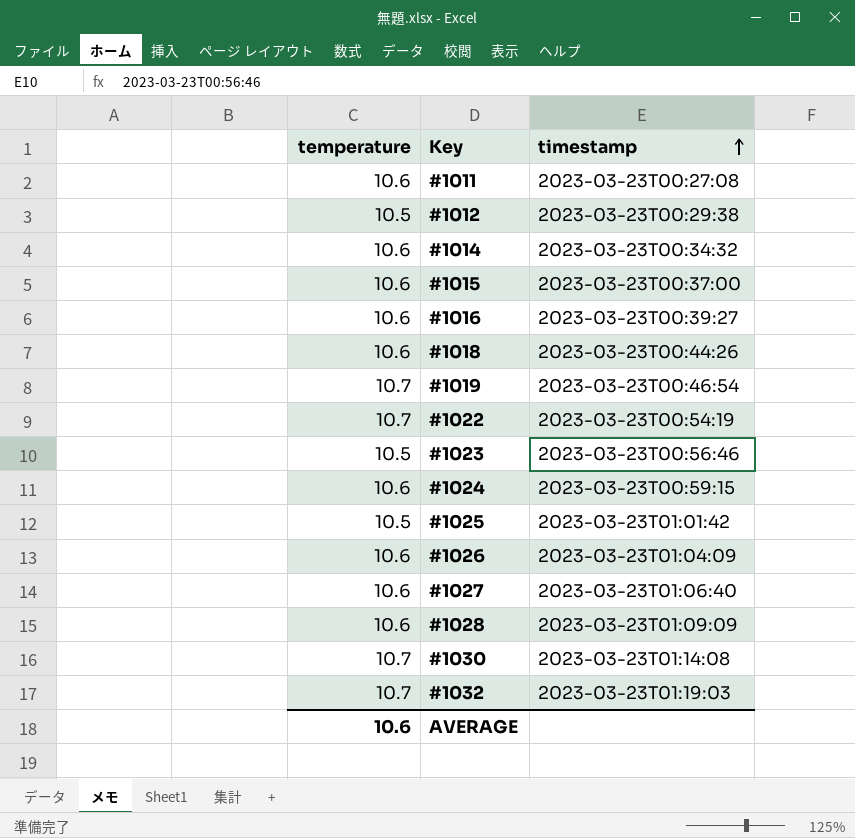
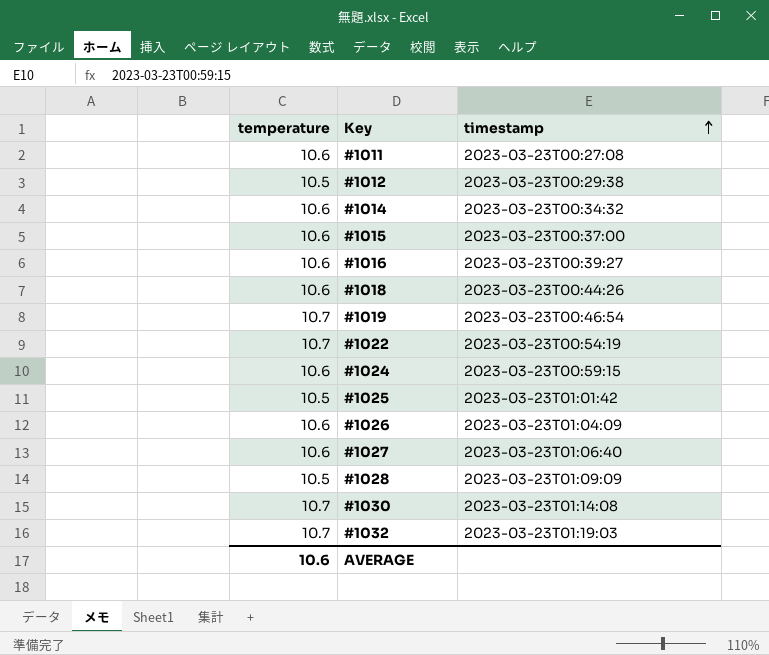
row #1023: 10.5 | 2023-03-23T00:56:46 -> none
#1028 | temperature: 10.6 -> 10.5

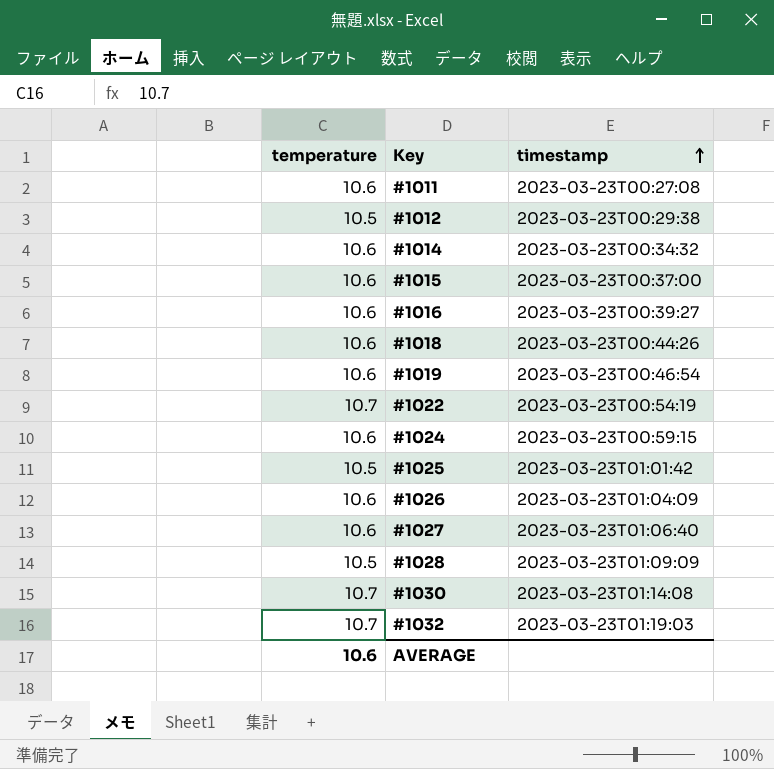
#1019 | temperature: 10.7 -> 10.6

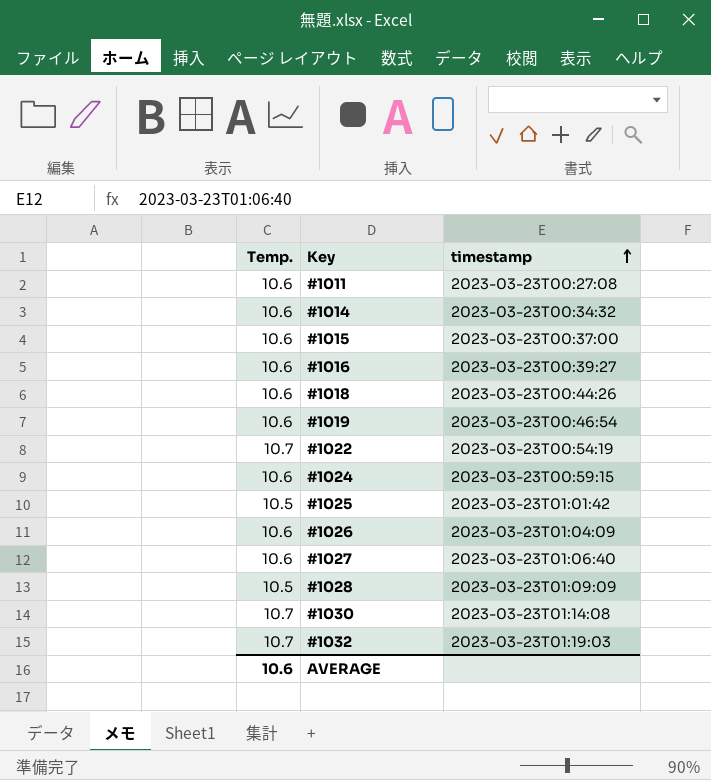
column name: temperature -> Temp.
row #1012: 10.5 | 2023-03-23T00:29:38 -> none

